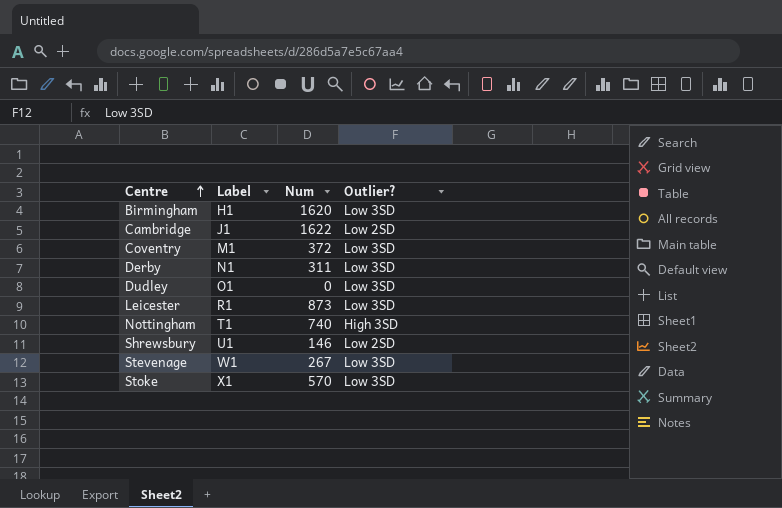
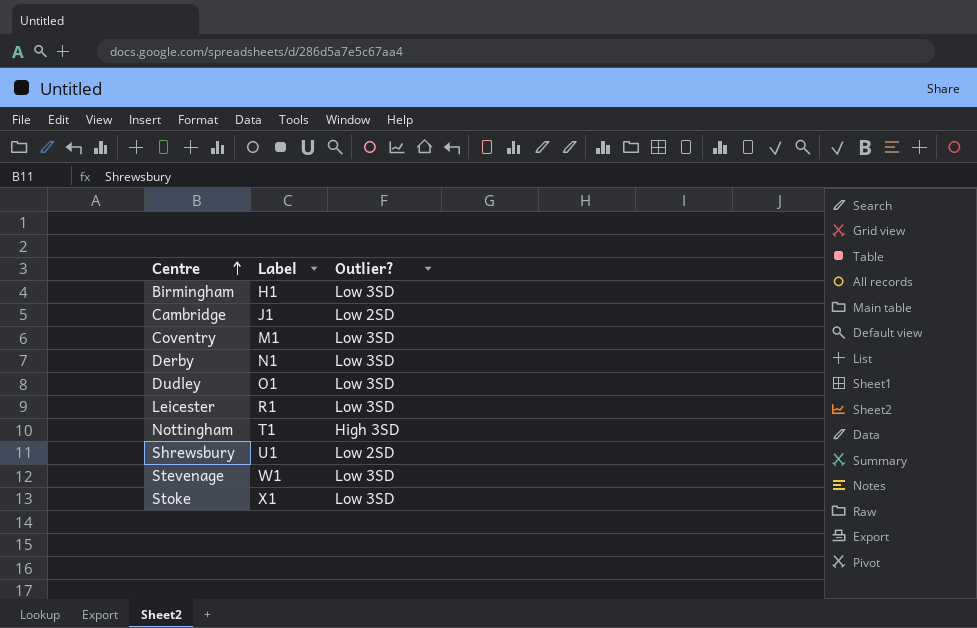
column Num | position: 3 -> none

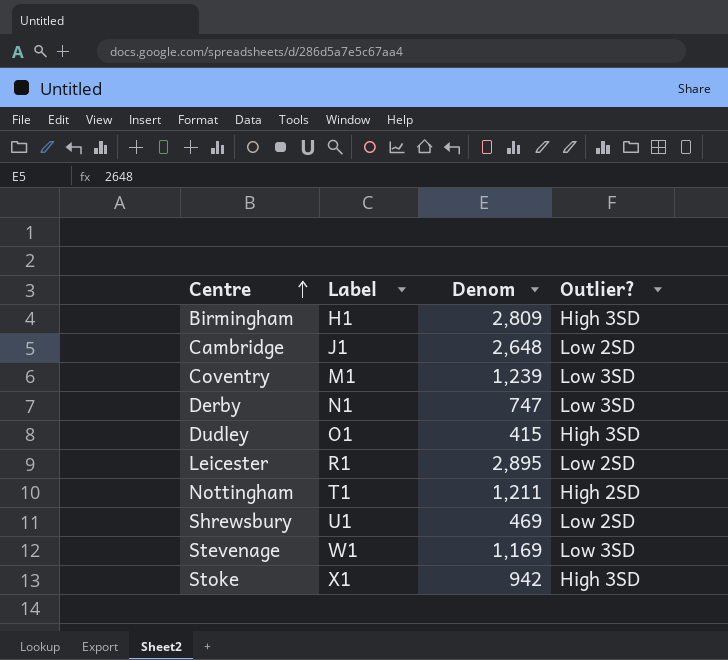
column Denom | position: none -> 3
Birmingham | Outlier?: Low 3SD -> High 3SD
Dudley | Outlier?: Low 3SD -> High 3SD
Leicester | Outlier?: Low 3SD -> Low 2SD
Nottingham | Outlier?: High 3SD -> High 2SD
Stoke | Outlier?: Low 3SD -> High 3SD

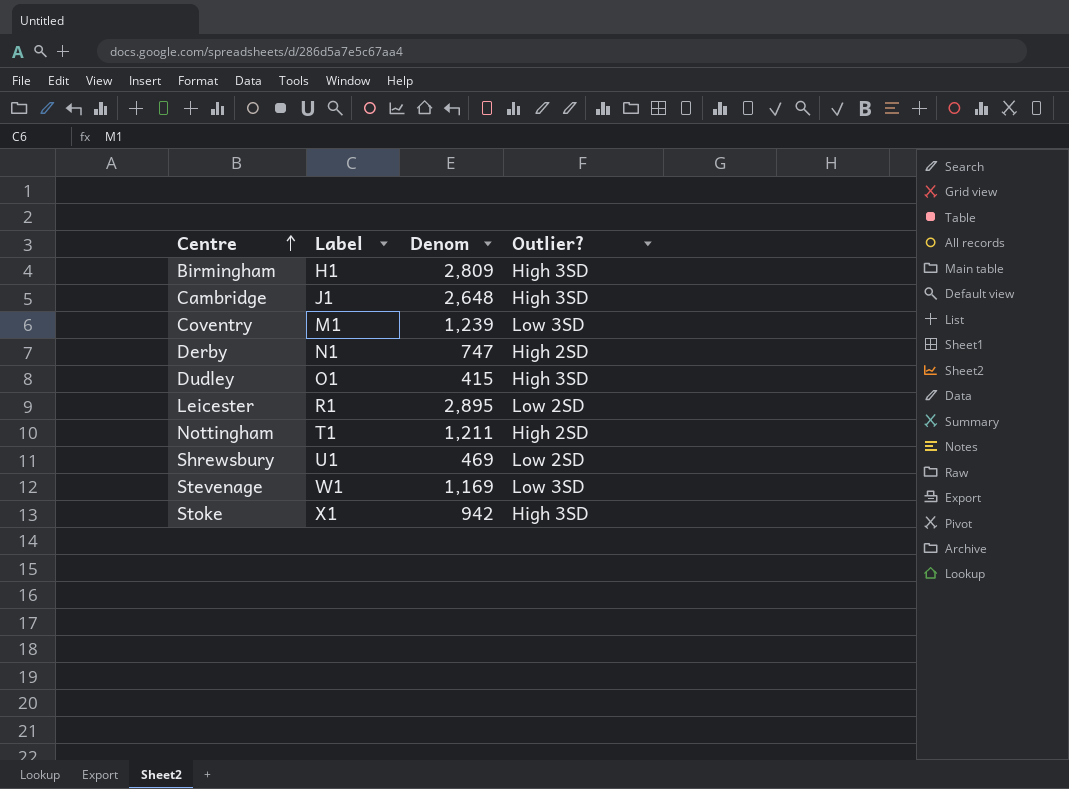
Cambridge | Outlier?: Low 2SD -> High 3SD
Derby | Outlier?: Low 3SD -> High 2SD

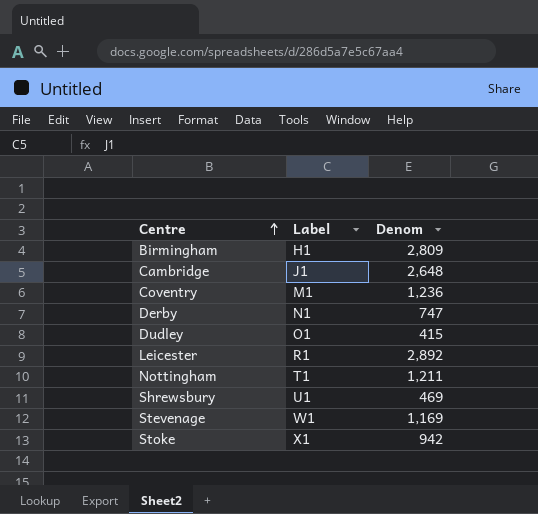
column Outlier? | position: 4 -> none
Coventry | Denom: 1,239 -> 1,236
Leicester | Denom: 2,895 -> 2,892

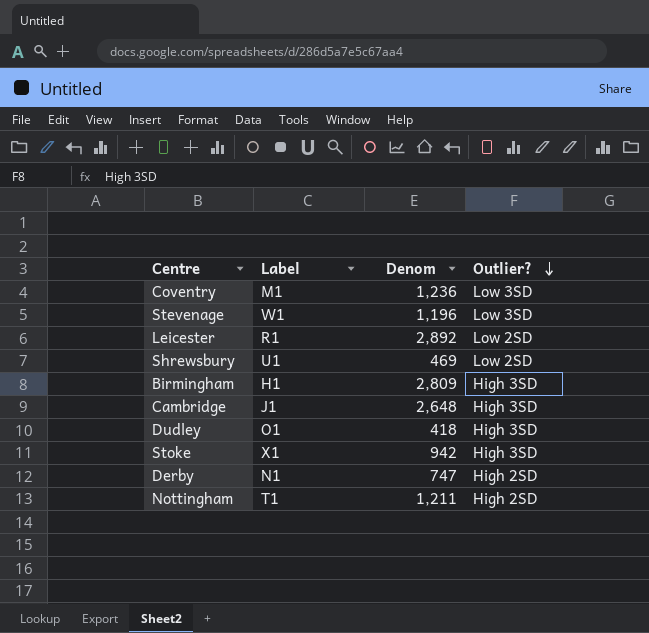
row order: Centre ascending -> Outlier? descending
column Outlier? | position: none -> 4
Stevenage | Denom: 1,169 -> 1,196
Dudley | Denom: 415 -> 418

